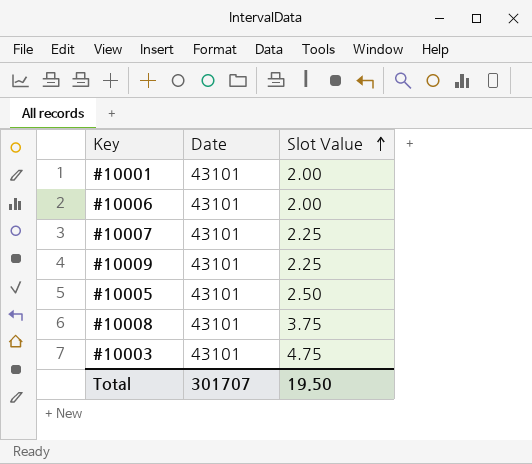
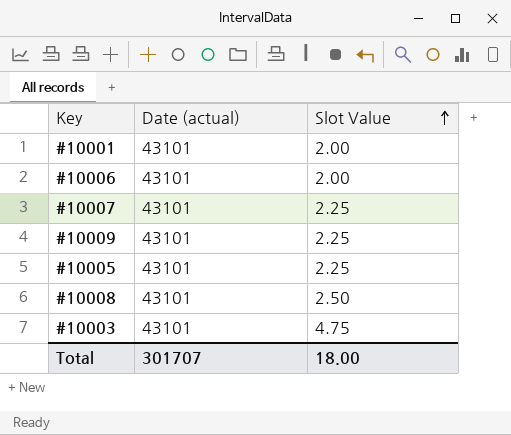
column name: Date -> Date (actual)
#10005 | Slot Value: 2.50 -> 2.25
#10008 | Slot Value: 3.75 -> 2.50
Total | Slot Value: 19.50 -> 18.00

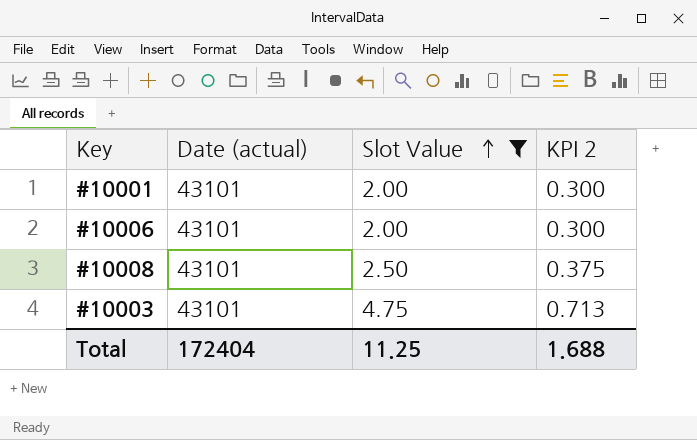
filter: none -> Slot Value != 2.25
column KPI 2 | formula: none -> [Slot Value] * 0.15
Total | Date (actual): 301707 -> 172404
Total | Slot Value: 18.00 -> 11.25

